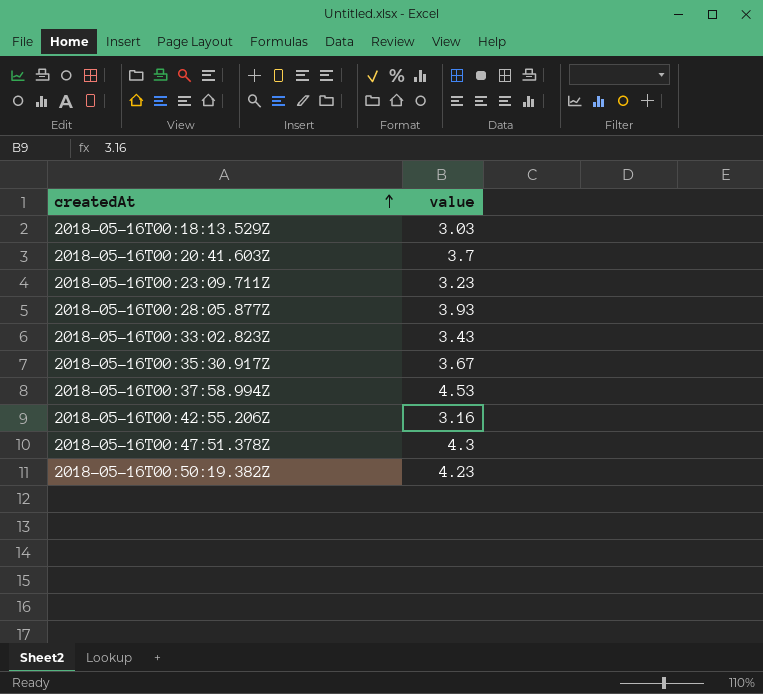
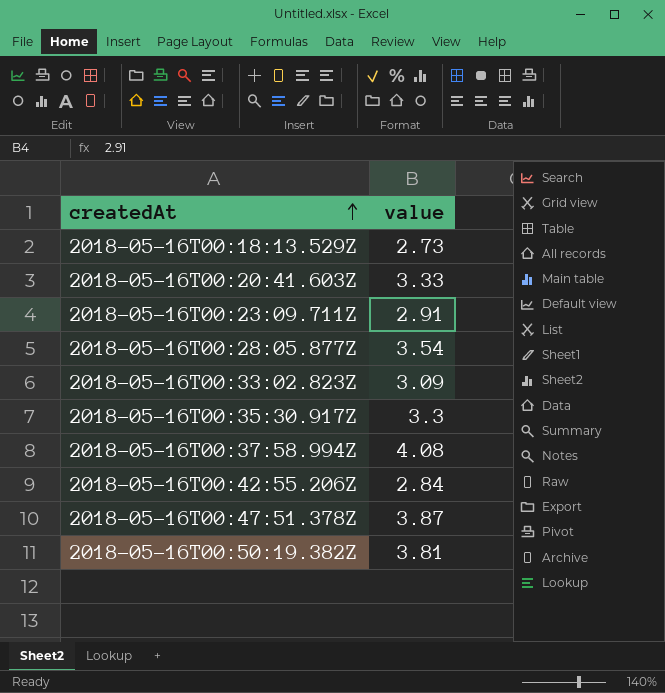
2018-05-16T00:18:13.529Z | value: 3.03 -> 2.73
2018-05-16T00:20:41.603Z | value: 3.7 -> 3.33
2018-05-16T00:23:09.711Z | value: 3.23 -> 2.91
2018-05-16T00:28:05.877Z | value: 3.93 -> 3.54
2018-05-16T00:33:02.823Z | value: 3.43 -> 3.09
2018-05-16T00:35:30.917Z | value: 3.67 -> 3.3
2018-05-16T00:37:58.994Z | value: 4.53 -> 4.08
2018-05-16T00:42:55.206Z | value: 3.16 -> 2.84
2018-05-16T00:47:51.378Z | value: 4.3 -> 3.87
2018-05-16T00:50:19.382Z | value: 4.23 -> 3.81

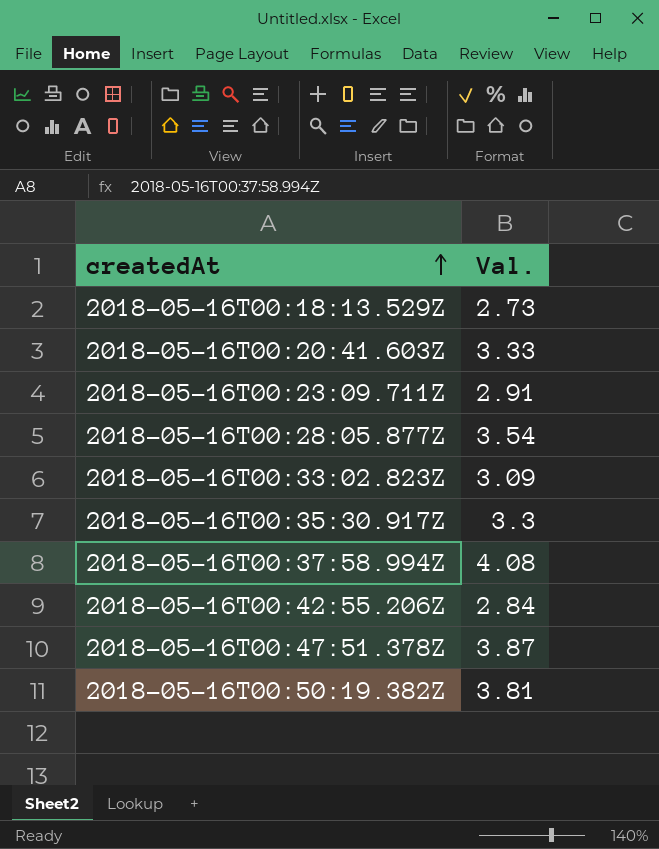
column name: value -> Val.

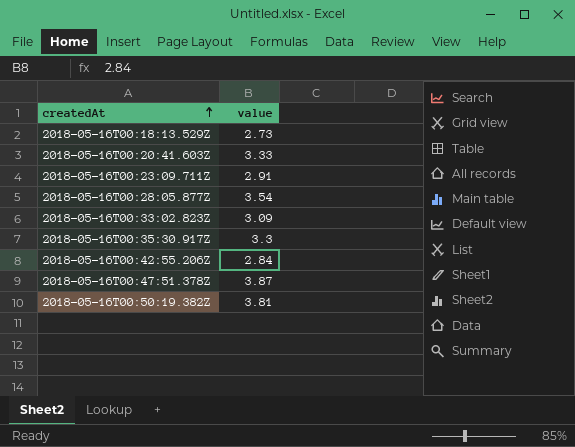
column name: Val. -> value
row 2018-05-16T00:37:58.994Z: 4.08 -> none

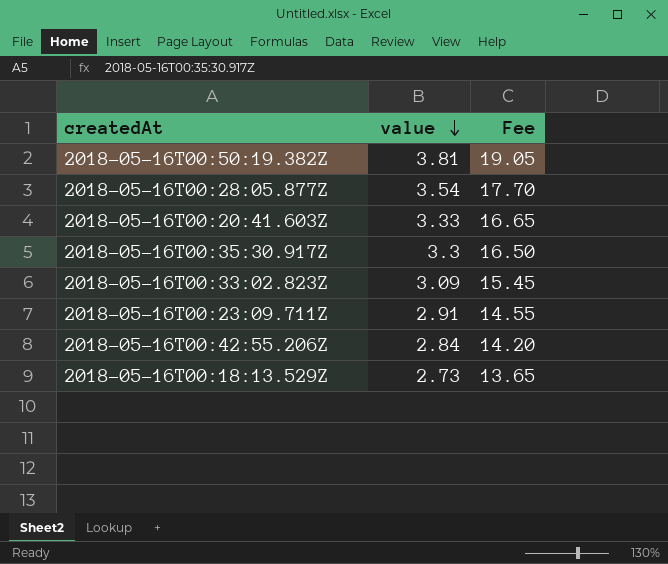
row order: createdAt ascending -> value descending
column Fee | formula: none -> [value] * 5
row 2018-05-16T00:47:51.378Z: 3.87 -> none

